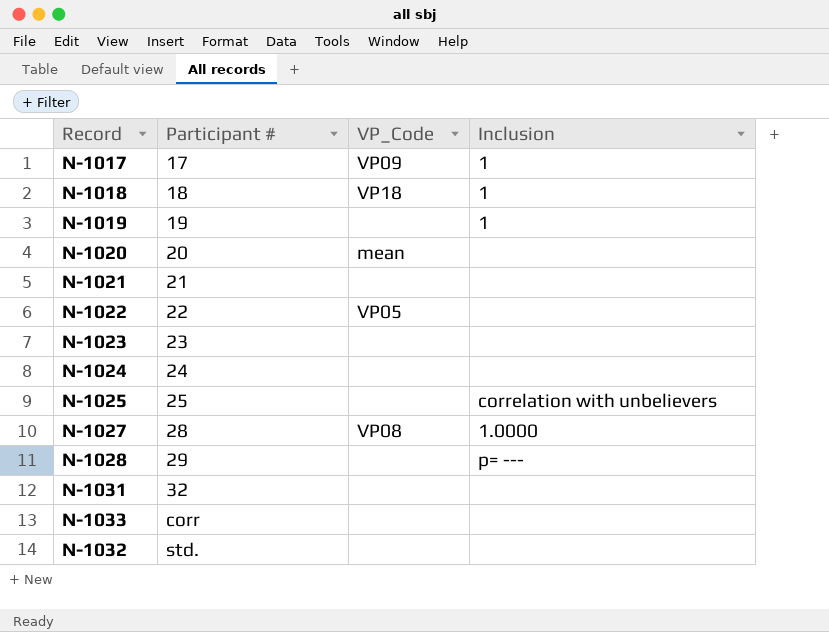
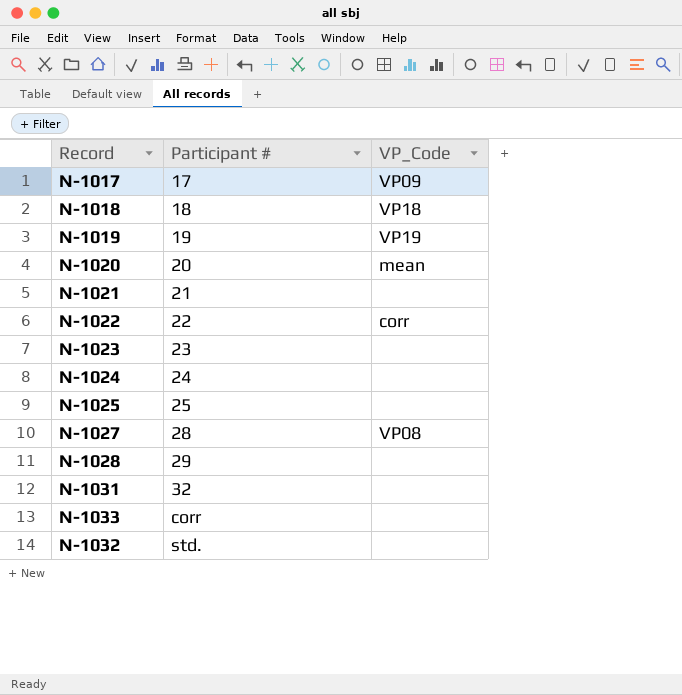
column Inclusion | position: 4 -> none
N-1019 | VP_Code: none -> VP19
N-1022 | VP_Code: VP05 -> corr

